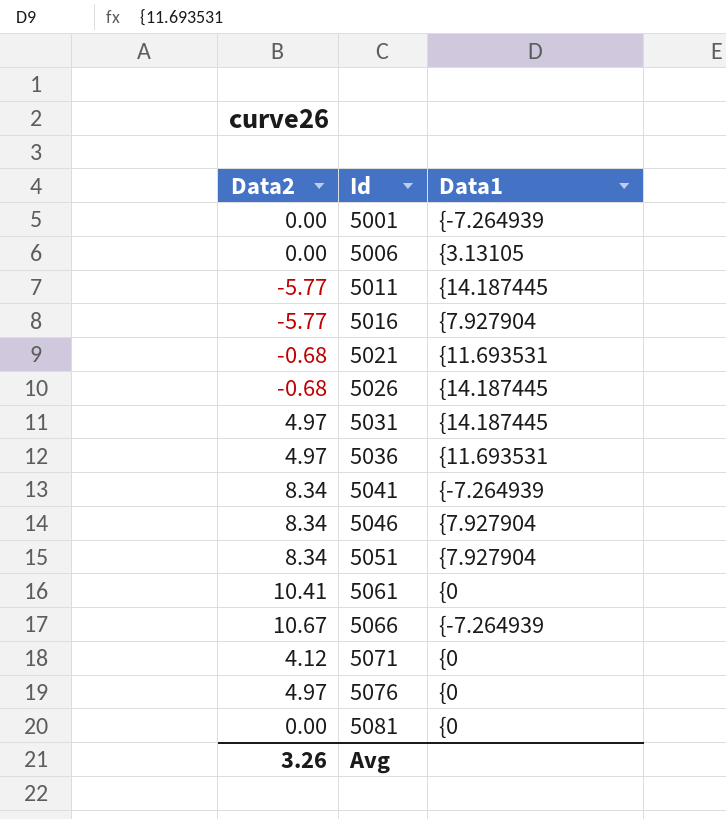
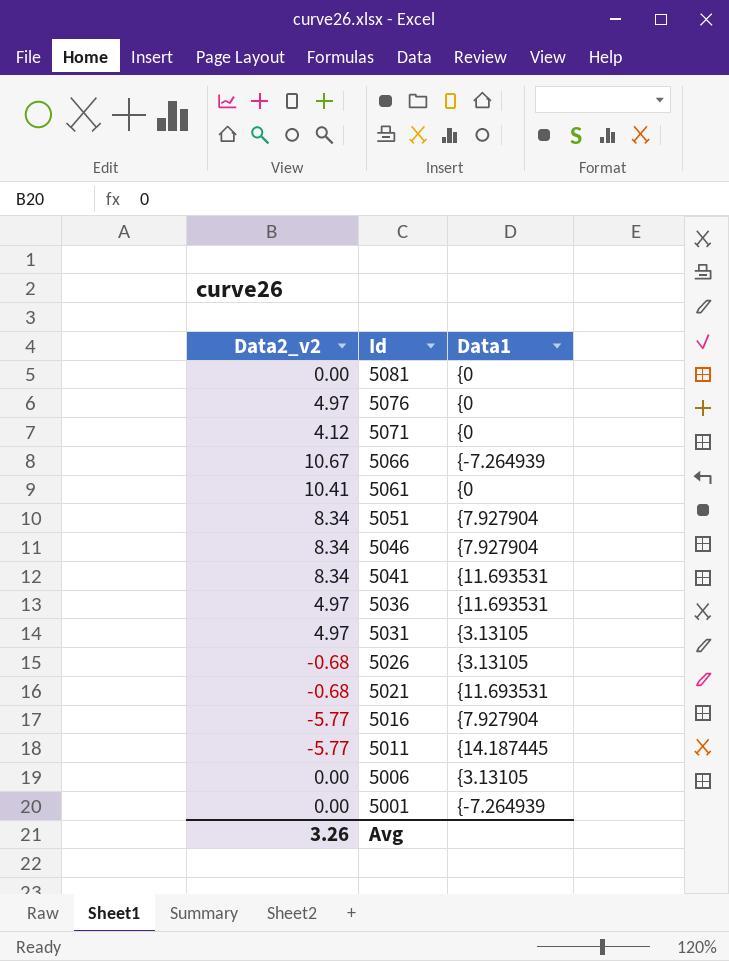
row order: Id ascending -> Id descending
column name: Data2 -> Data2_v2
5041 | Data1: {-7.264939 -> {11.693531
5031 | Data1: {14.187445 -> {3.13105
5026 | Data1: {14.187445 -> {3.13105

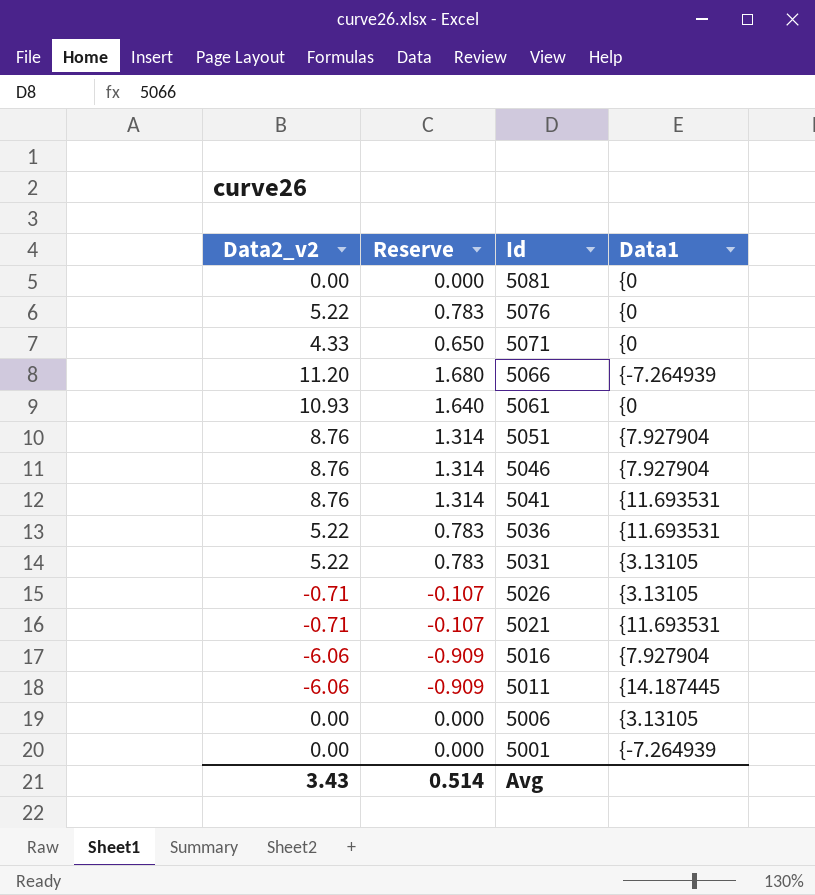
column Reserve | formula: none -> [Data2_v2] * 0.15
5076 | Data2_v2: 4.97 -> 5.22
5071 | Data2_v2: 4.12 -> 4.33
5066 | Data2_v2: 10.67 -> 11.20
5061 | Data2_v2: 10.41 -> 10.93
5051 | Data2_v2: 8.34 -> 8.76
5046 | Data2_v2: 8.34 -> 8.76
5041 | Data2_v2: 8.34 -> 8.76
5036 | Data2_v2: 4.97 -> 5.22
5031 | Data2_v2: 4.97 -> 5.22
5026 | Data2_v2: -0.68 -> -0.71
5021 | Data2_v2: -0.68 -> -0.71
5016 | Data2_v2: -5.77 -> -6.06
5011 | Data2_v2: -5.77 -> -6.06
Avg | Data2_v2: 3.26 -> 3.43

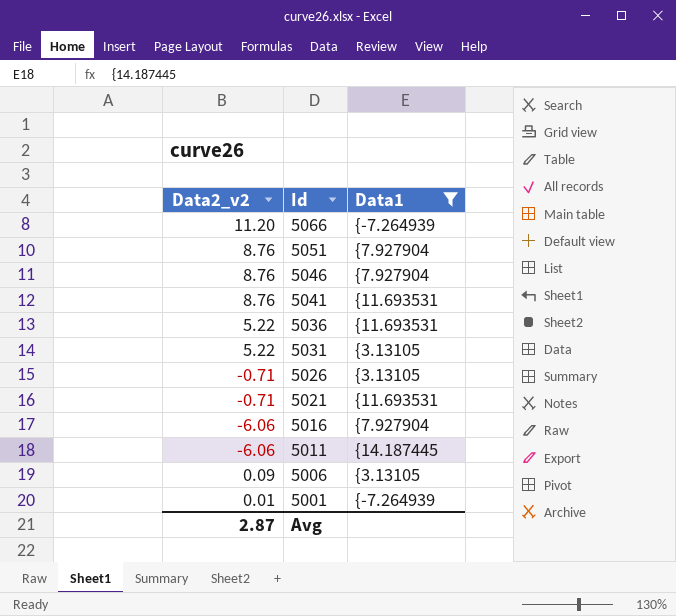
filter: none -> Data1 != {0
column Reserve | formula: [Data2_v2] * 0.15 -> none
5006 | Data2_v2: 0.00 -> 0.09
5001 | Data2_v2: 0.00 -> 0.01
Avg | Data2_v2: 3.43 -> 2.87

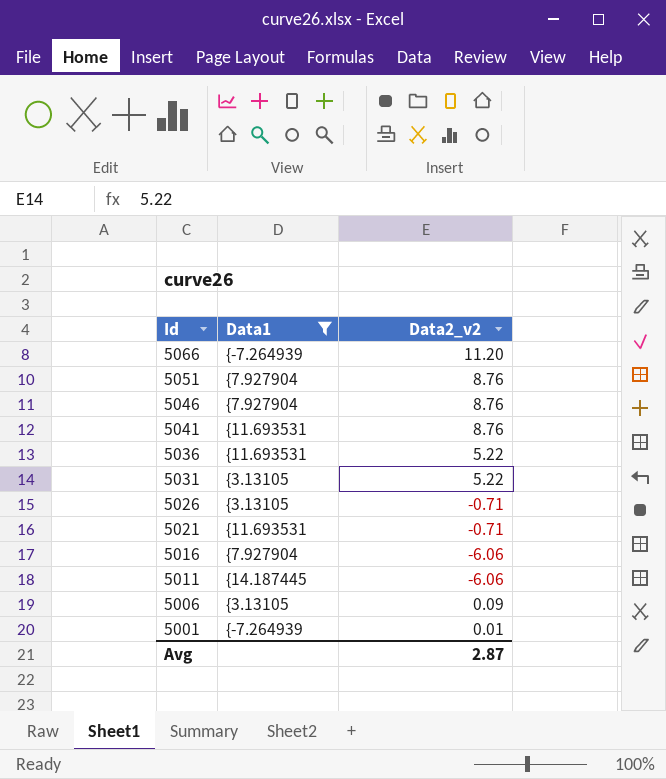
column Data2_v2 | position: 1 -> 3

